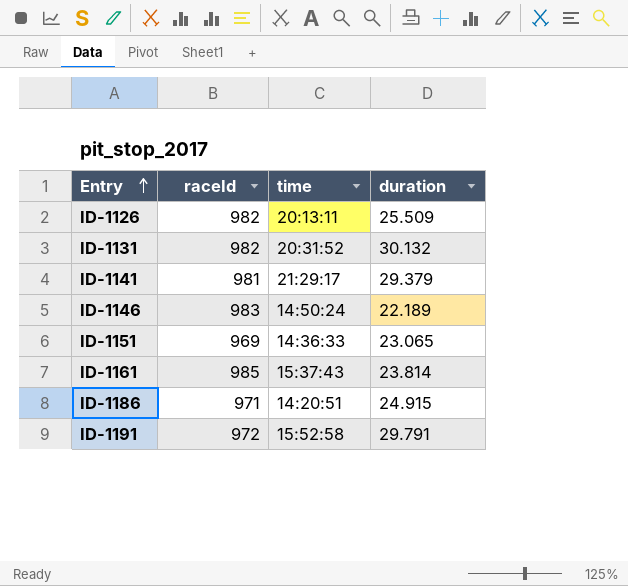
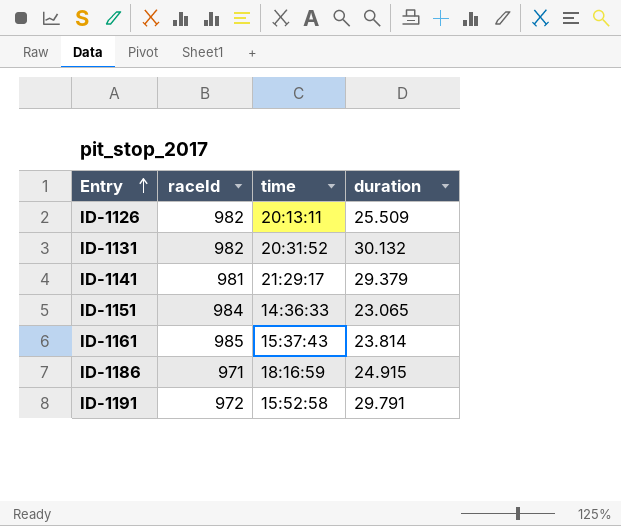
row ID-1146: 983 | 14:50:24 | 22.189 -> none
ID-1151 | raceId: 969 -> 984
ID-1186 | time: 14:20:51 -> 18:16:59

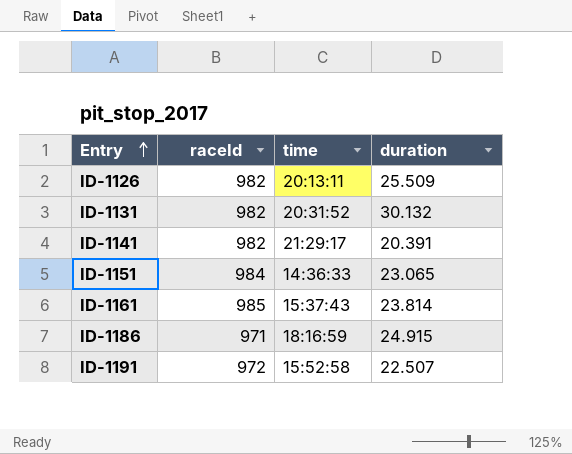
ID-1141 | raceId: 981 -> 982
ID-1141 | duration: 29.379 -> 20.391
ID-1191 | duration: 29.791 -> 22.507

